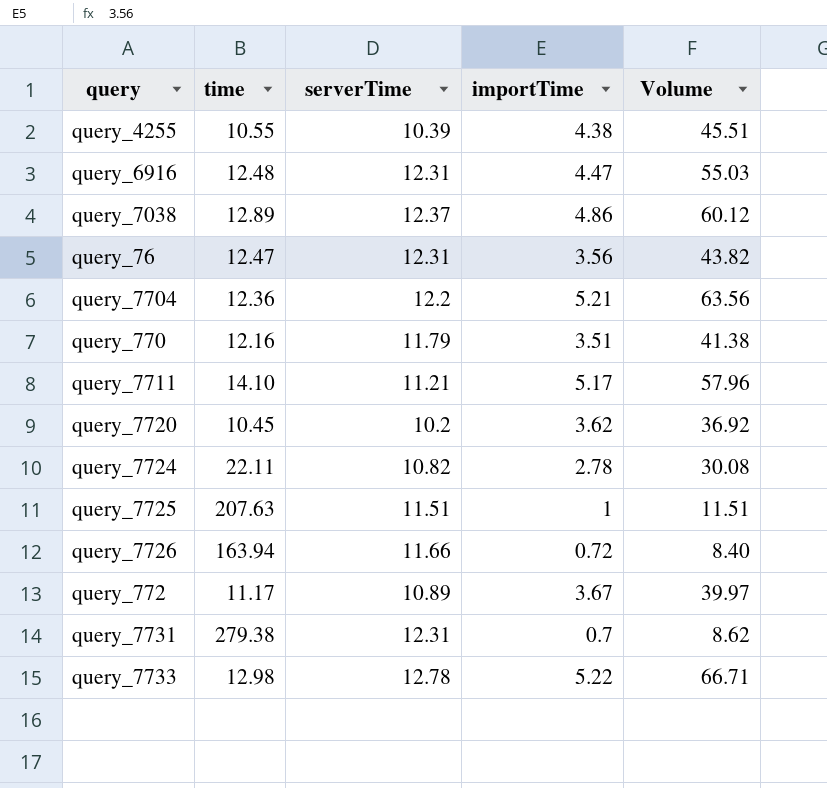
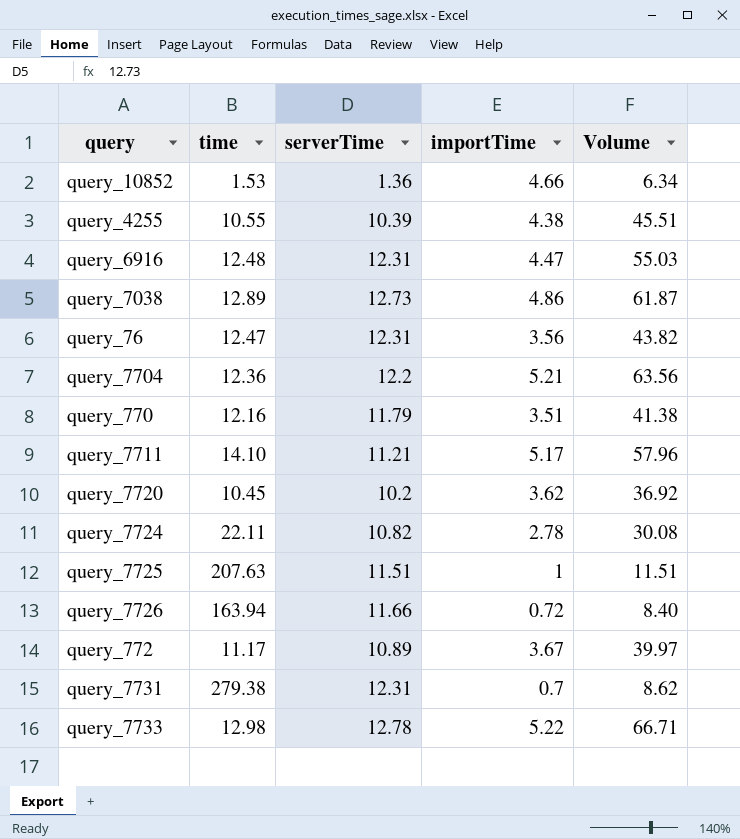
row query_10852: none -> 1.53 | 1.36 | 4.66 | 6.34
query_7038 | serverTime: 12.37 -> 12.73
query_7038 | Volume: 60.12 -> 61.87

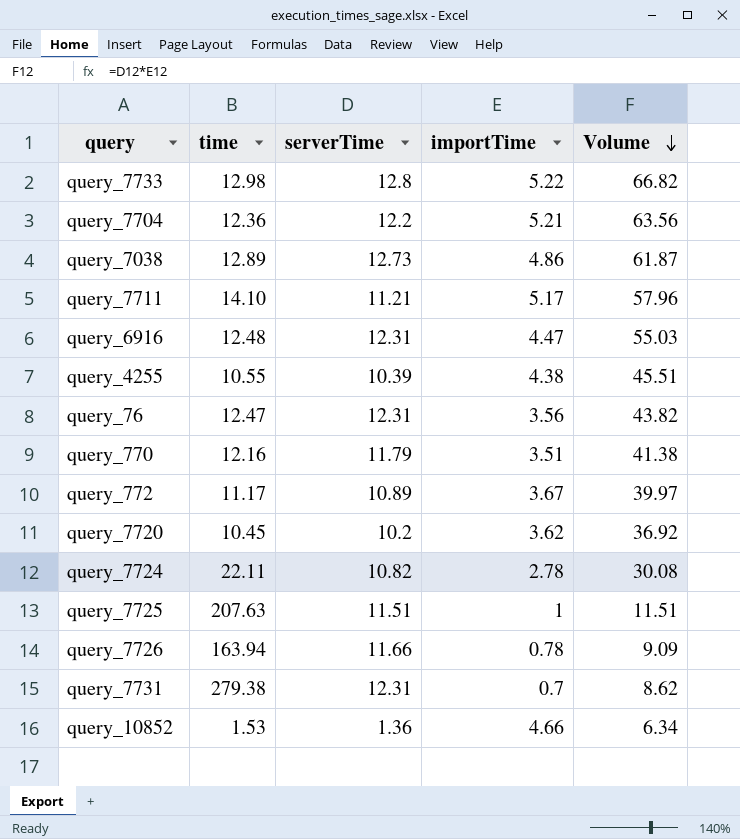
row order: none -> Volume descending
query_7733 | serverTime: 12.78 -> 12.8
query_7733 | Volume: 66.71 -> 66.82
query_7726 | importTime: 0.72 -> 0.78
query_7726 | Volume: 8.40 -> 9.09

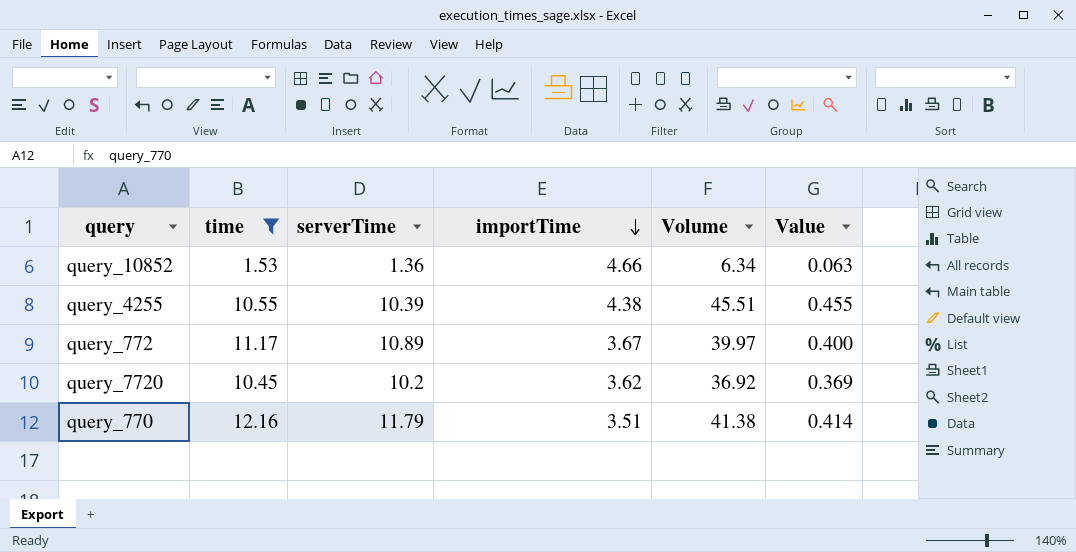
filter: none -> time <= 12.16
row order: Volume descending -> importTime descending
column Value | formula: none -> [Volume] * 0.01

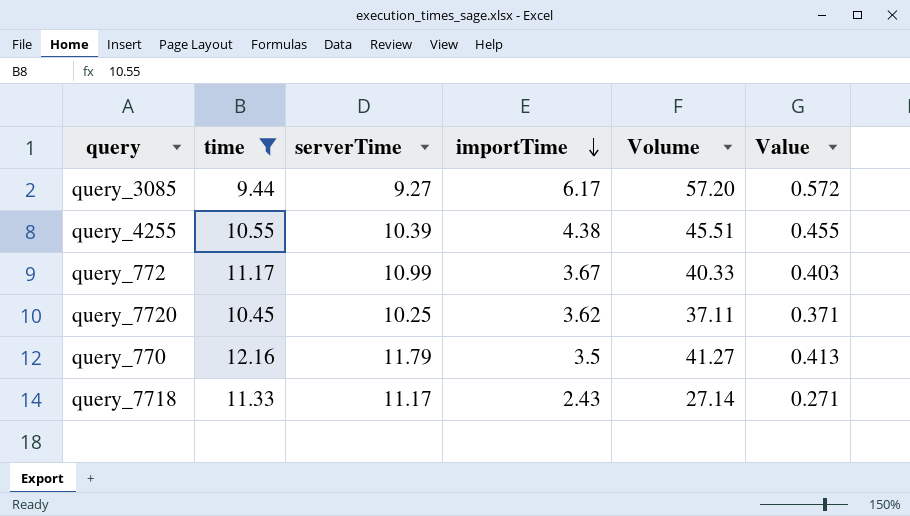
row query_10852: 1.53 | 1.36 | 4.66 | 6.34 | 0.063 -> none
row query_3085: none -> 9.44 | 9.27 | 6.17 | 57.20 | 0.572
query_772 | serverTime: 10.89 -> 10.99
query_772 | Volume: 39.97 -> 40.33
query_772 | Value: 0.400 -> 0.403
query_7720 | serverTime: 10.2 -> 10.25
query_7720 | Volume: 36.92 -> 37.11
query_7720 | Value: 0.369 -> 0.371
query_770 | importTime: 3.51 -> 3.5
query_770 | Volume: 41.38 -> 41.27
query_770 | Value: 0.414 -> 0.413
row query_7718: none -> 11.33 | 11.17 | 2.43 | 27.14 | 0.271

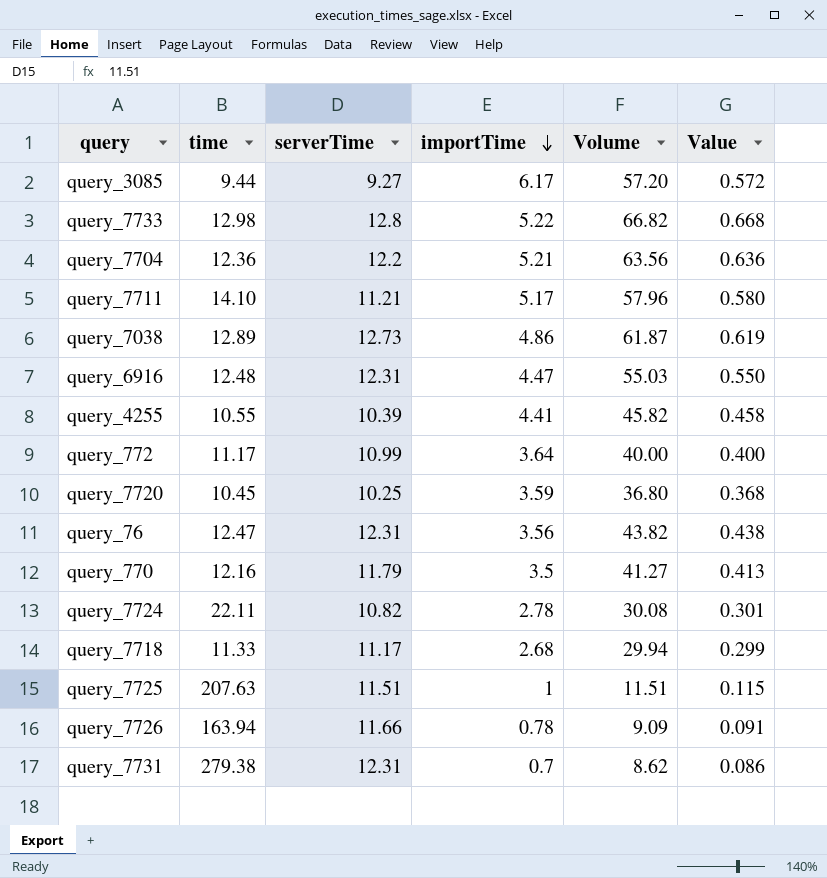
filter: time <= 12.16 -> none
query_4255 | importTime: 4.38 -> 4.41
query_4255 | Volume: 45.51 -> 45.82
query_4255 | Value: 0.455 -> 0.458
query_772 | importTime: 3.67 -> 3.64
query_772 | Volume: 40.33 -> 40.00
query_772 | Value: 0.403 -> 0.400
query_7720 | importTime: 3.62 -> 3.59
query_7720 | Volume: 37.11 -> 36.80
query_7720 | Value: 0.371 -> 0.368
query_7718 | importTime: 2.43 -> 2.68
query_7718 | Volume: 27.14 -> 29.94
query_7718 | Value: 0.271 -> 0.299

